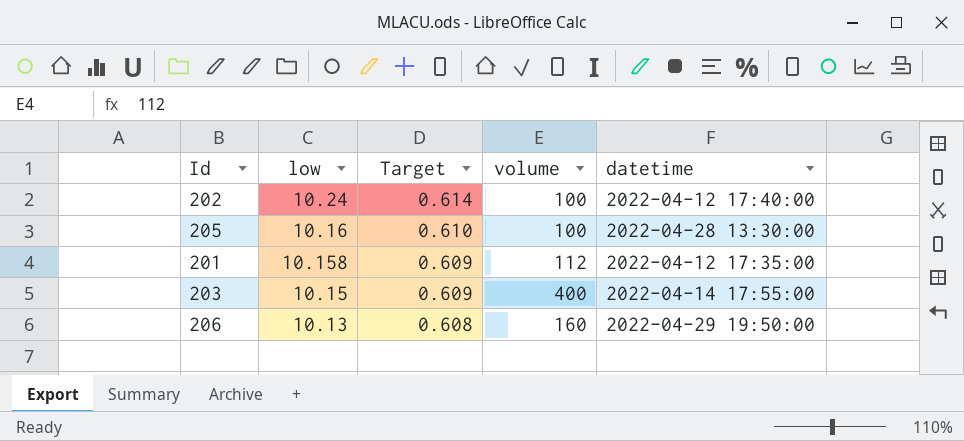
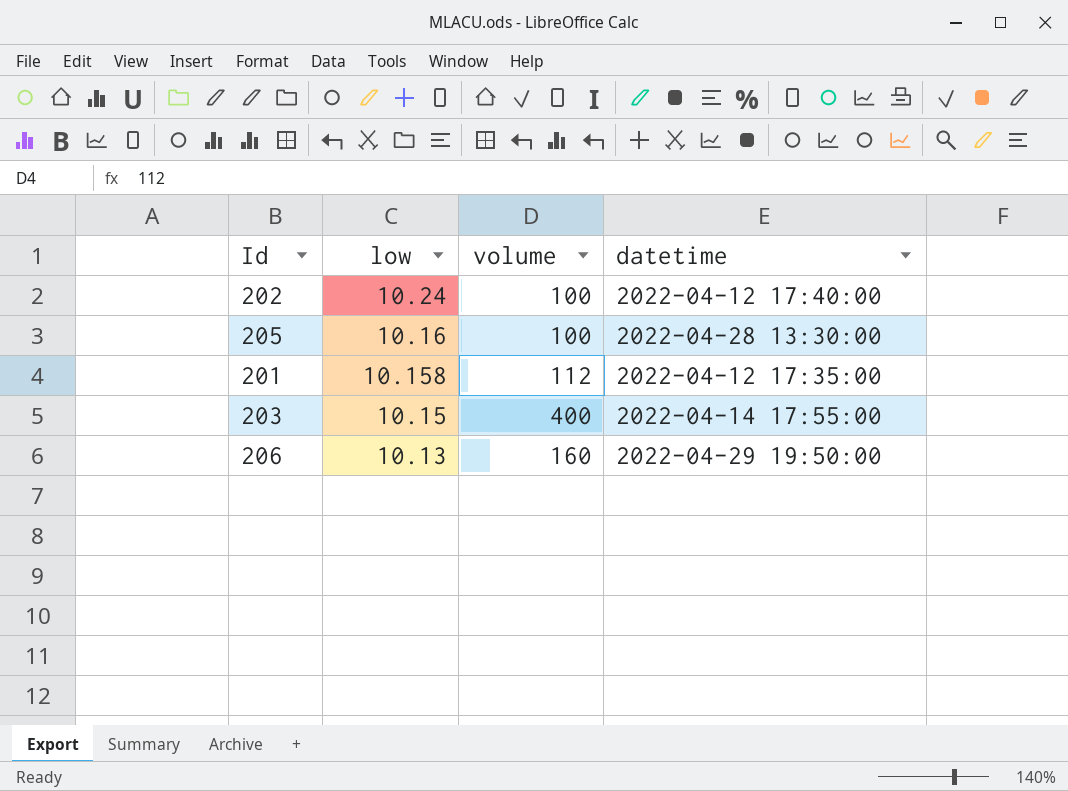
column Target | formula: [low] * 0.06 -> none

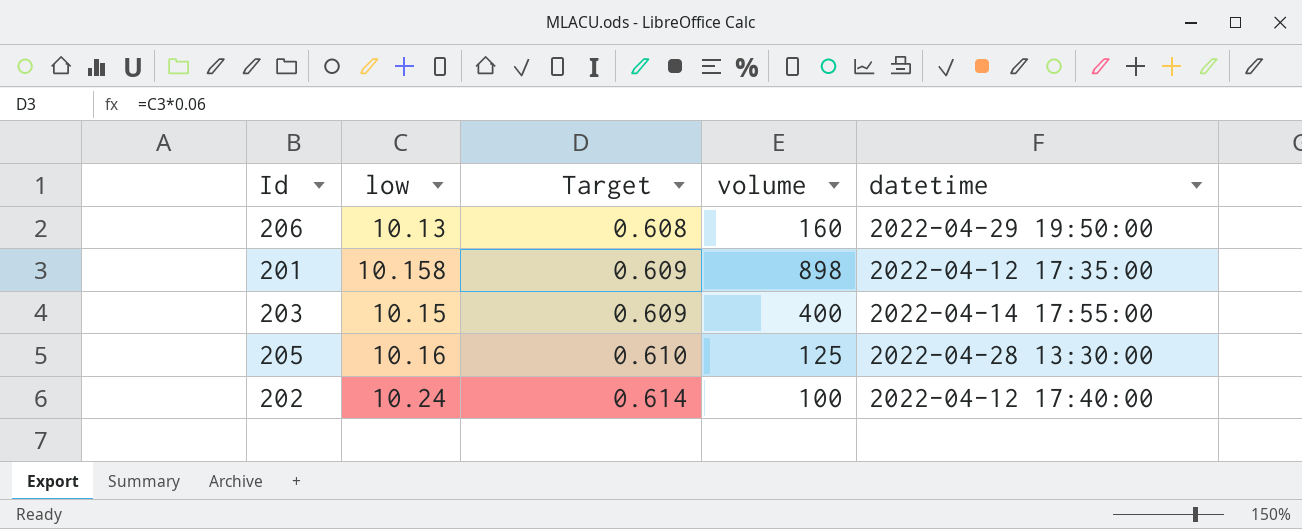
row order: low descending -> Target ascending
column Target | formula: none -> [low] * 0.06
201 | volume: 112 -> 898
205 | volume: 100 -> 125

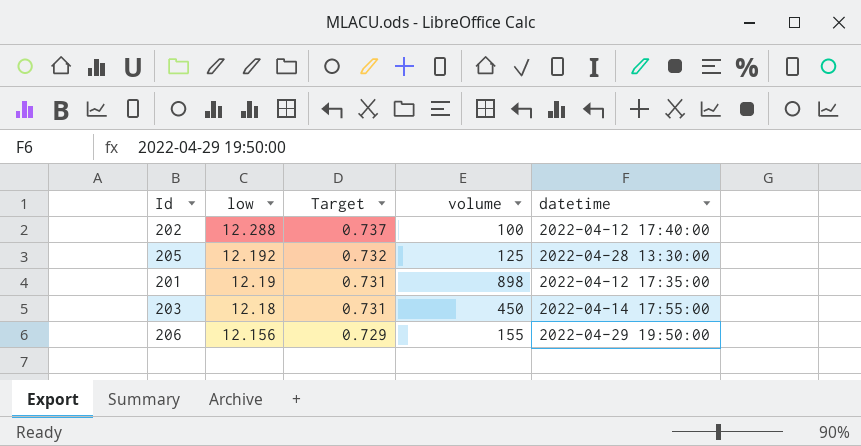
row order: Target ascending -> low descending
202 | low: 10.24 -> 12.288
202 | Target: 0.614 -> 0.737
205 | low: 10.16 -> 12.192
205 | Target: 0.610 -> 0.732
201 | low: 10.158 -> 12.19
201 | Target: 0.609 -> 0.731
203 | low: 10.15 -> 12.18
203 | Target: 0.609 -> 0.731
203 | volume: 400 -> 450
206 | low: 10.13 -> 12.156
206 | Target: 0.608 -> 0.729
206 | volume: 160 -> 155

